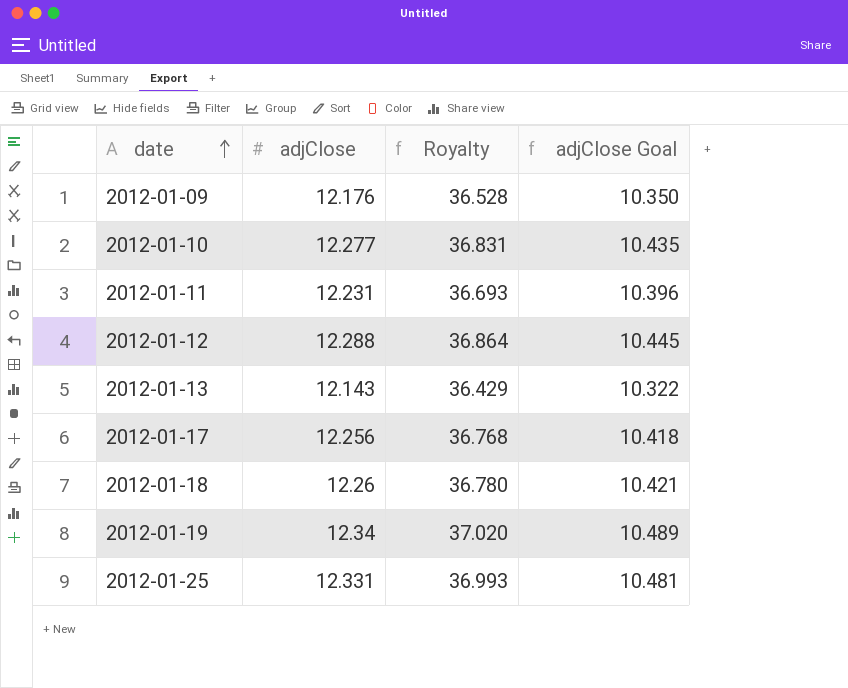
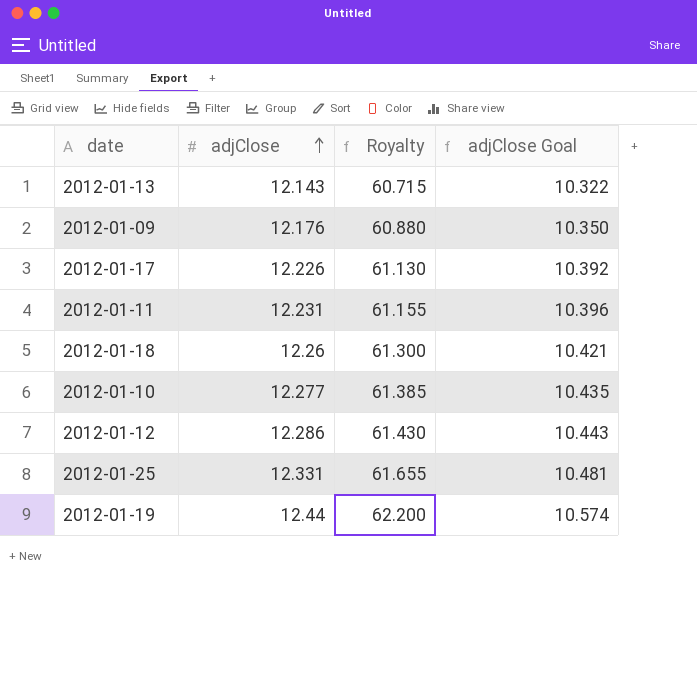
row order: date ascending -> adjClose ascending
column Royalty | formula: [adjClose] * 3 -> [adjClose] * 5
2012-01-17 | adjClose: 12.256 -> 12.226
2012-01-17 | adjClose Goal: 10.418 -> 10.392
2012-01-12 | adjClose: 12.288 -> 12.286
2012-01-12 | adjClose Goal: 10.445 -> 10.443
2012-01-19 | adjClose: 12.34 -> 12.44
2012-01-19 | adjClose Goal: 10.489 -> 10.574

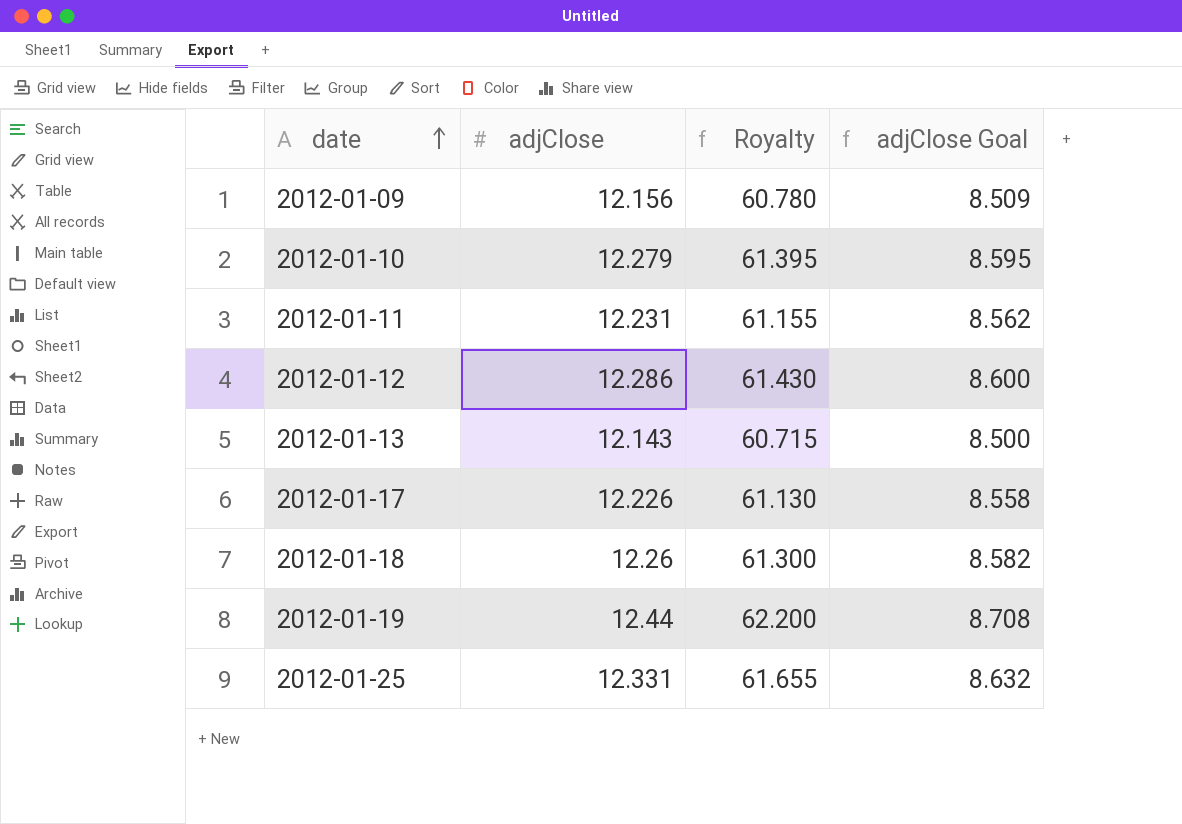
row order: adjClose ascending -> date ascending
column adjClose Goal | formula: [adjClose] * 0.85 -> [adjClose] * 0.7
2012-01-09 | adjClose: 12.176 -> 12.156
2012-01-09 | Royalty: 60.880 -> 60.780
2012-01-10 | adjClose: 12.277 -> 12.279
2012-01-10 | Royalty: 61.385 -> 61.395

